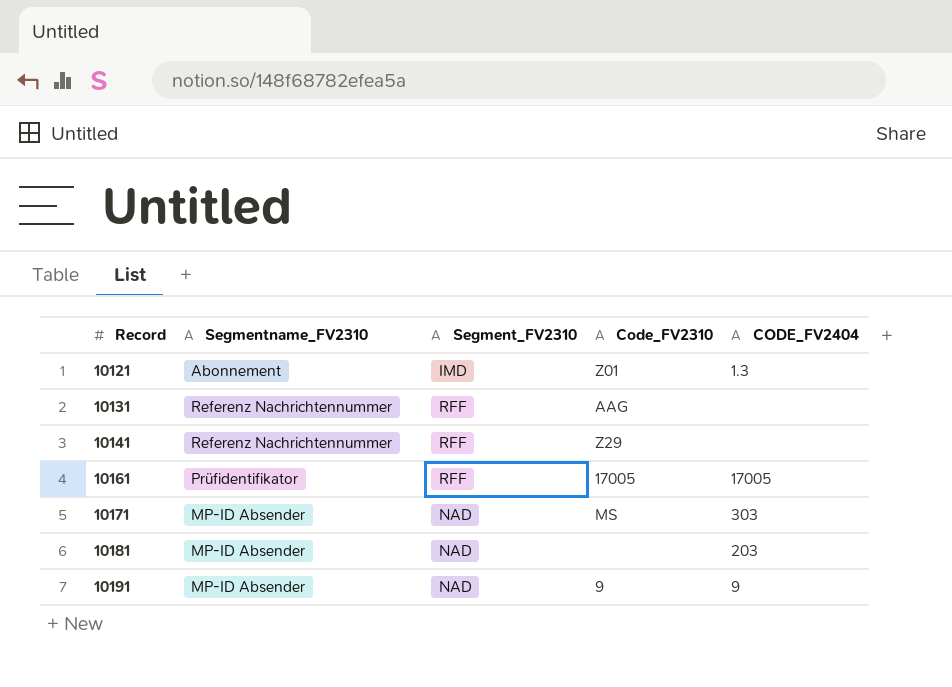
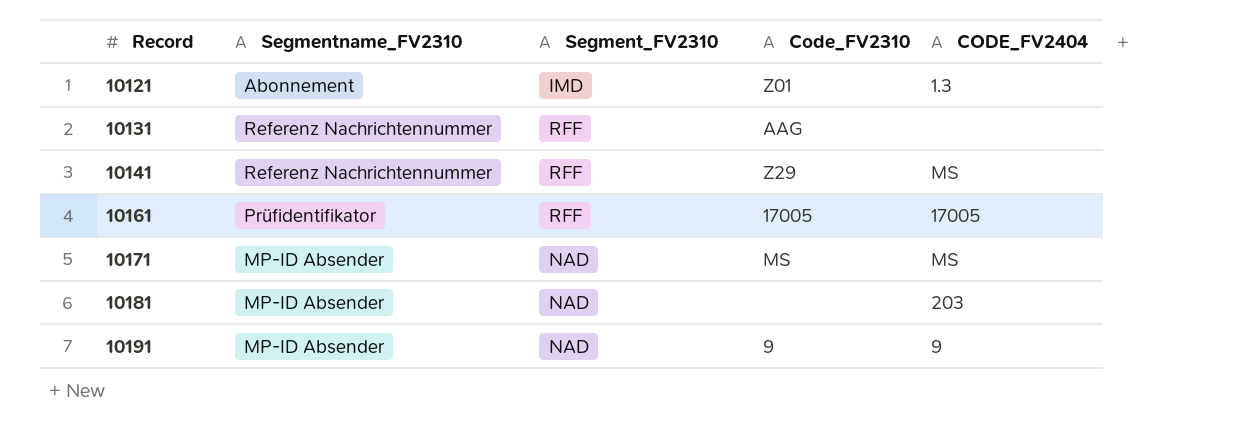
10141 | CODE_FV2404: none -> MS
10171 | CODE_FV2404: 303 -> MS

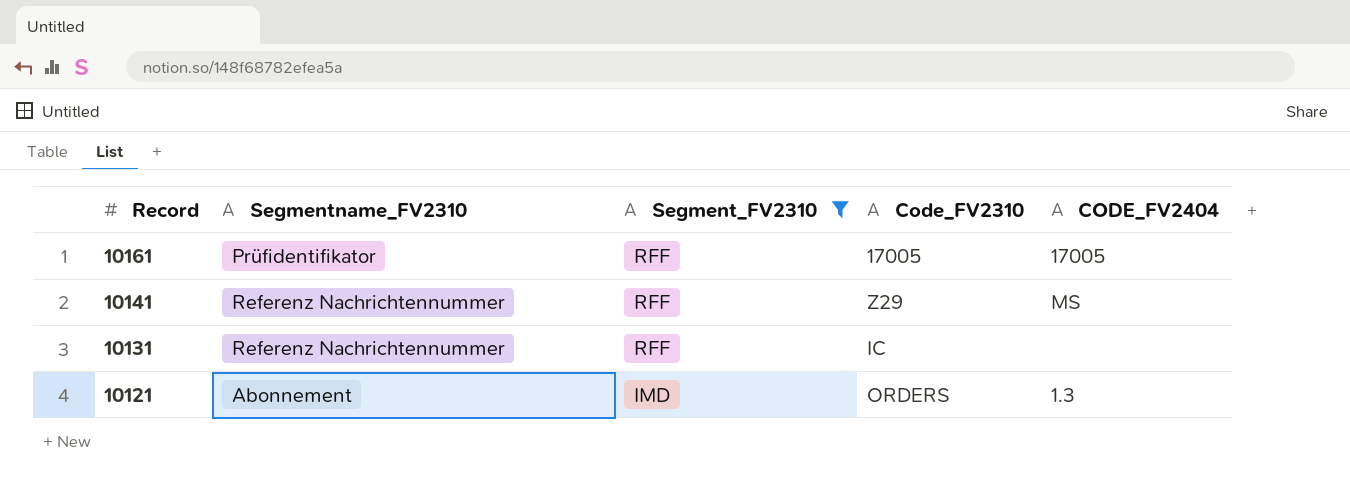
filter: none -> Segment_FV2310 != NAD
row order: Record ascending -> Record descending
10131 | Code_FV2310: AAG -> IC
10121 | Code_FV2310: Z01 -> ORDERS

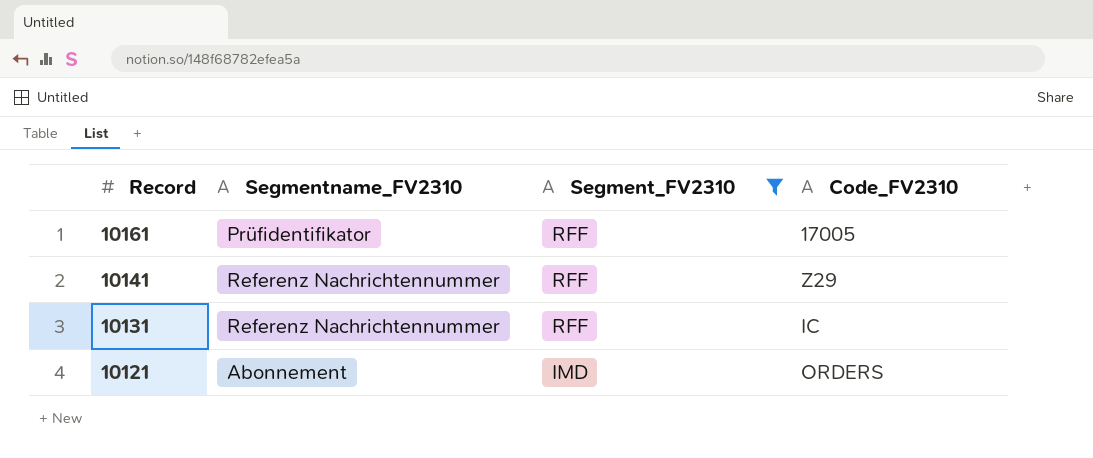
column CODE_FV2404 | position: 5 -> none

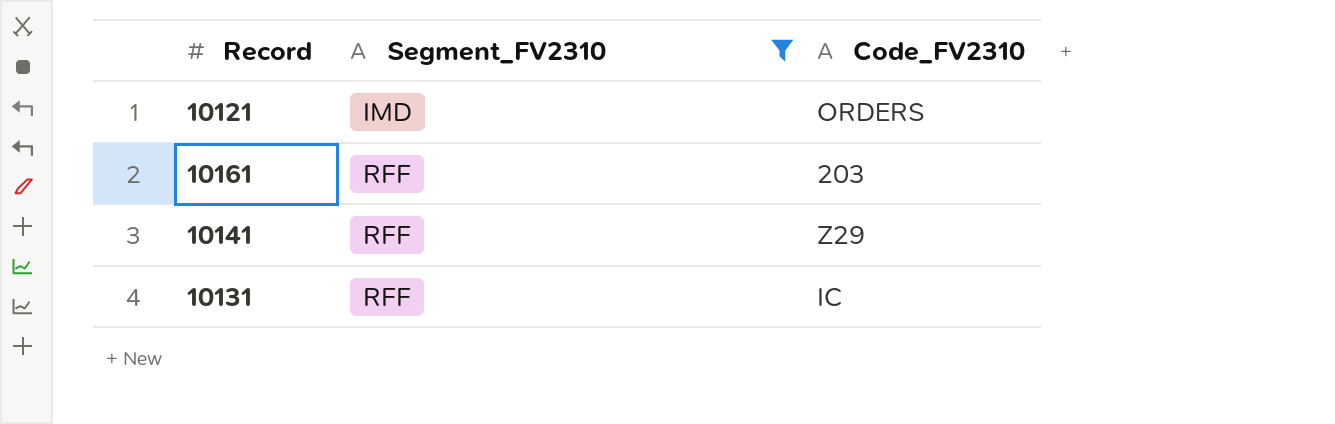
row order: Record descending -> Segment_FV2310 ascending
column Segmentname_FV2310 | position: 2 -> none
10161 | Code_FV2310: 17005 -> 203

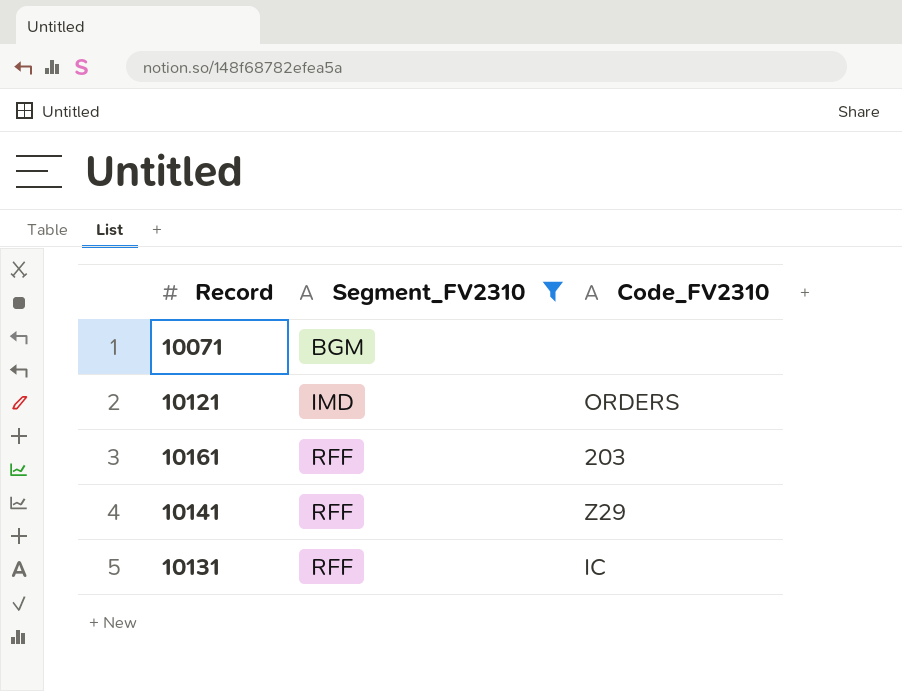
row 10071: none -> BGM | none

